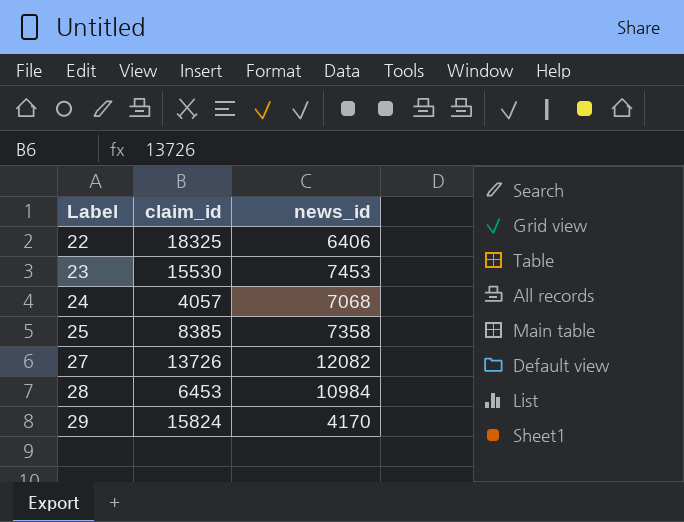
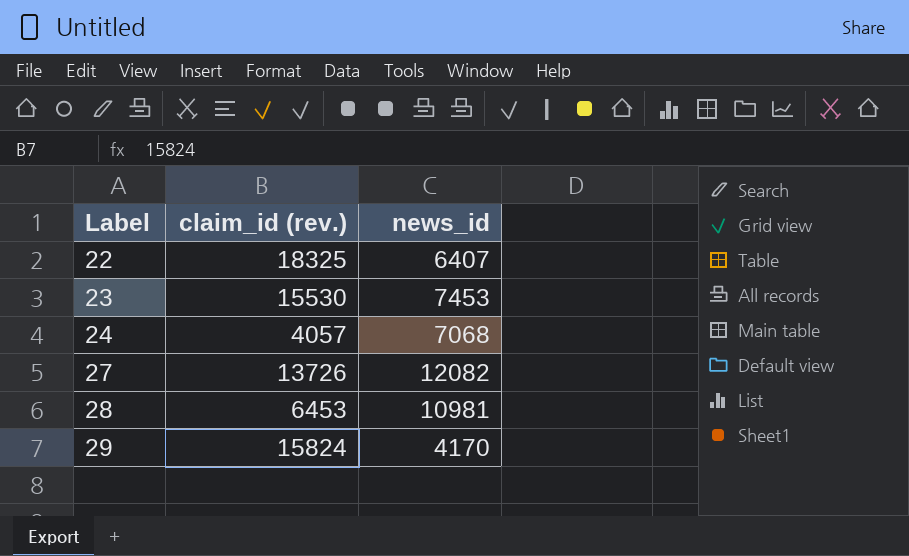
column name: claim_id -> claim_id (rev.)
row 25: 8385 | 7358 -> none
22 | news_id: 6406 -> 6407
28 | news_id: 10984 -> 10981

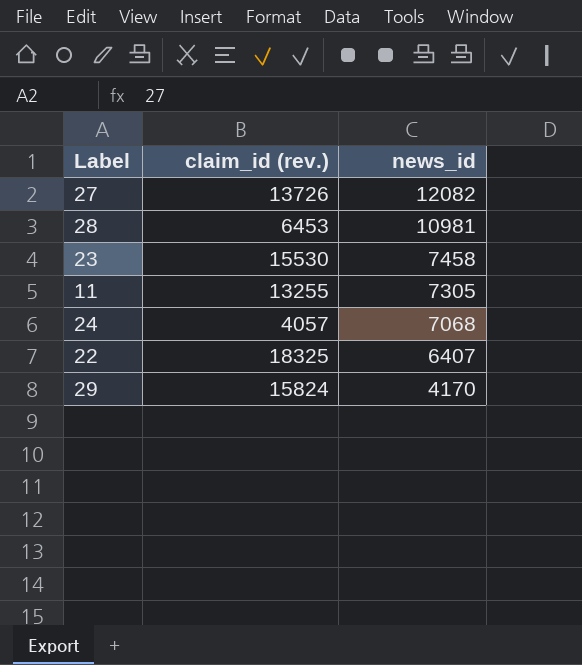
row order: Label ascending -> news_id descending
23 | news_id: 7453 -> 7458
row 11: none -> 13255 | 7305

